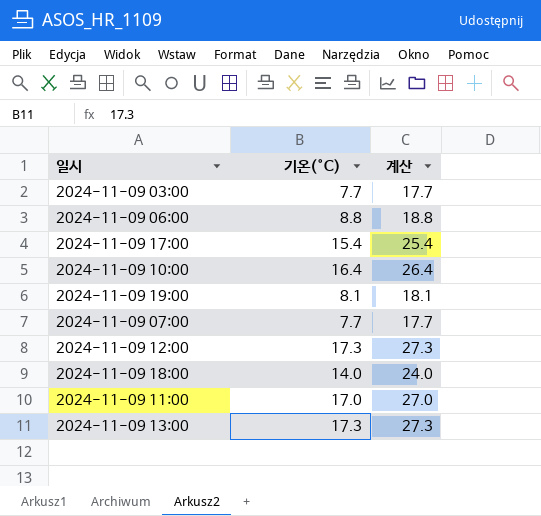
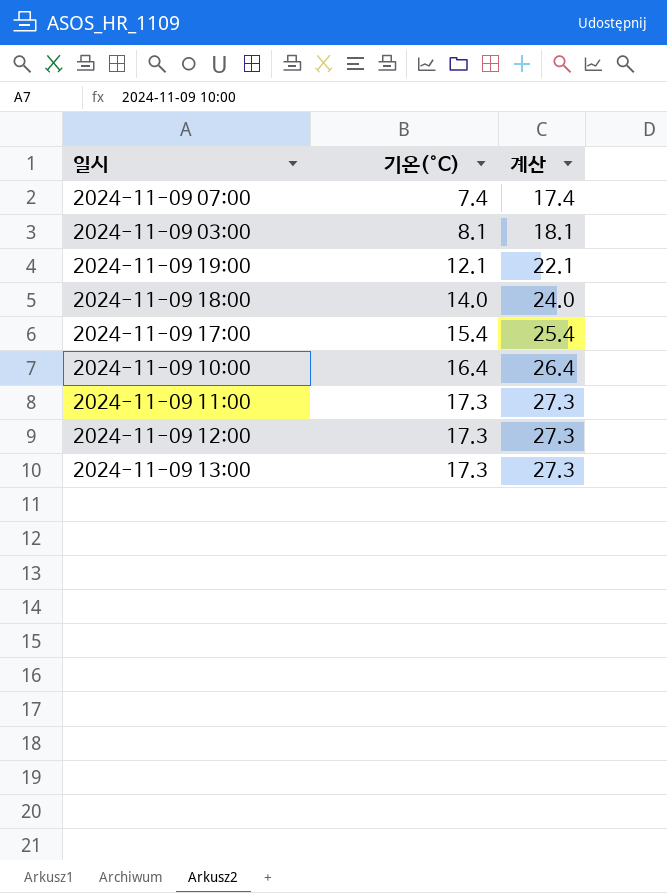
row order: none -> 기온(°C) ascending
row 2024-11-09 06:00: 8.8 | 18.8 -> none
2024-11-09 07:00 | 기온(°C): 7.7 -> 7.4
2024-11-09 07:00 | 계산: 17.7 -> 17.4
2024-11-09 03:00 | 기온(°C): 7.7 -> 8.1
2024-11-09 03:00 | 계산: 17.7 -> 18.1
2024-11-09 19:00 | 기온(°C): 8.1 -> 12.1
2024-11-09 19:00 | 계산: 18.1 -> 22.1
2024-11-09 11:00 | 기온(°C): 17.0 -> 17.3
2024-11-09 11:00 | 계산: 27.0 -> 27.3

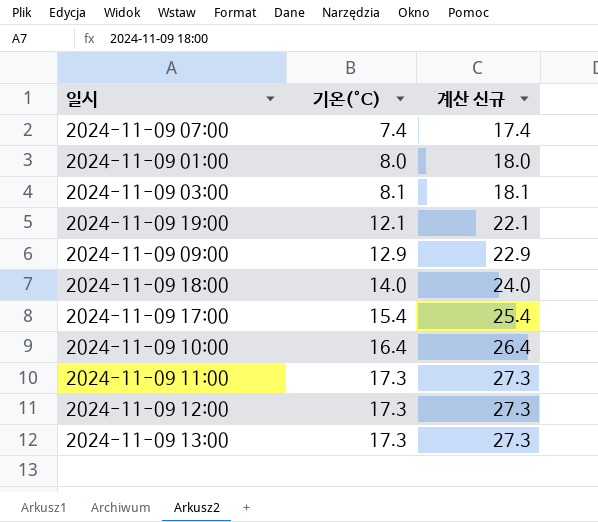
column name: 계산 -> 계산 신규
row 2024-11-09 01:00: none -> 8.0 | 18.0
row 2024-11-09 09:00: none -> 12.9 | 22.9

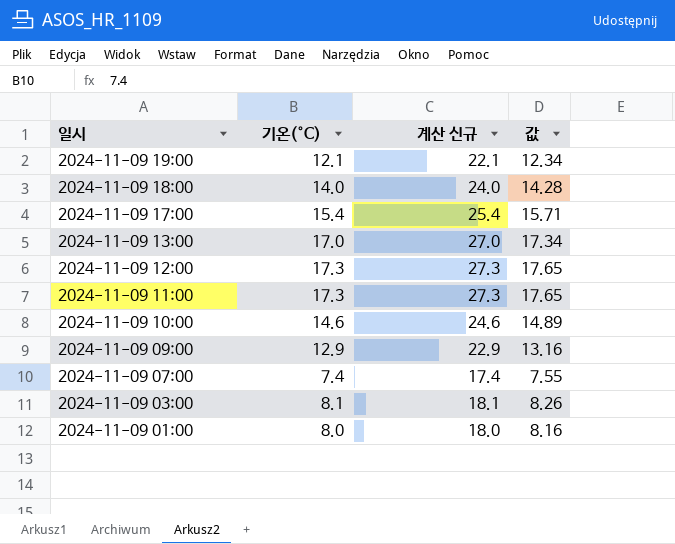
row order: 기온(°C) ascending -> 일시 descending
column 값 | formula: none -> [기온(°C)] * 1.02
2024-11-09 13:00 | 기온(°C): 17.3 -> 17.0
2024-11-09 13:00 | 계산 신규: 27.3 -> 27.0
2024-11-09 10:00 | 기온(°C): 16.4 -> 14.6
2024-11-09 10:00 | 계산 신규: 26.4 -> 24.6

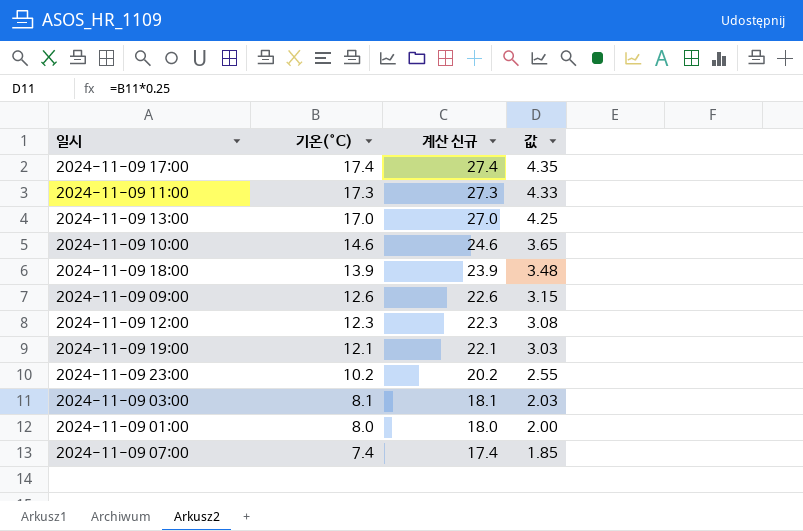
row order: 일시 descending -> 기온(°C) descending
column 값 | formula: [기온(°C)] * 1.02 -> [기온(°C)] * 0.25
2024-11-09 17:00 | 기온(°C): 15.4 -> 17.4
2024-11-09 17:00 | 계산 신규: 25.4 -> 27.4
2024-11-09 18:00 | 기온(°C): 14.0 -> 13.9
2024-11-09 18:00 | 계산 신규: 24.0 -> 23.9
2024-11-09 09:00 | 기온(°C): 12.9 -> 12.6
2024-11-09 09:00 | 계산 신규: 22.9 -> 22.6
2024-11-09 12:00 | 기온(°C): 17.3 -> 12.3
2024-11-09 12:00 | 계산 신규: 27.3 -> 22.3
row 2024-11-09 23:00: none -> 10.2 | 20.2 | 2.55

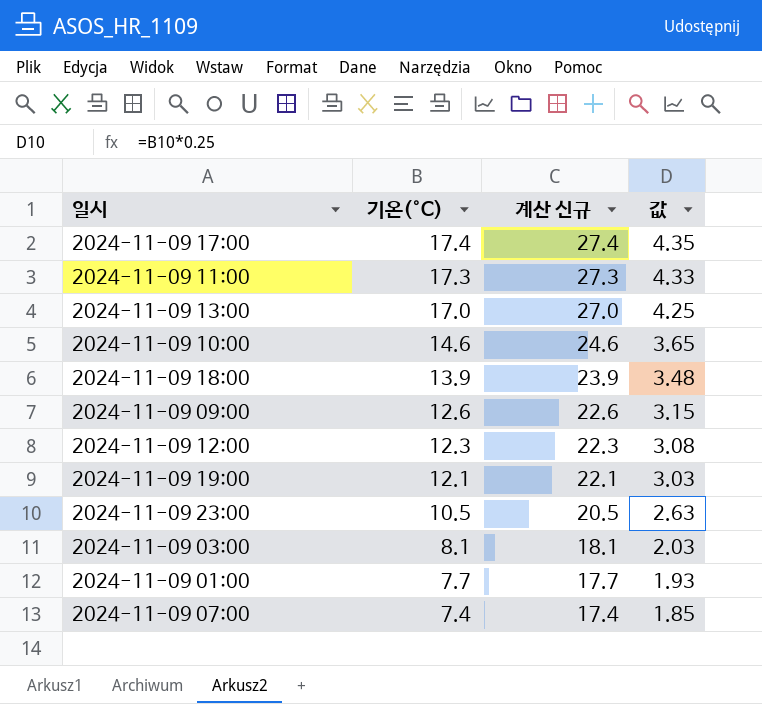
2024-11-09 23:00 | 기온(°C): 10.2 -> 10.5
2024-11-09 23:00 | 계산 신규: 20.2 -> 20.5
2024-11-09 23:00 | 값: 2.55 -> 2.63
2024-11-09 01:00 | 기온(°C): 8.0 -> 7.7
2024-11-09 01:00 | 계산 신규: 18.0 -> 17.7
2024-11-09 01:00 | 값: 2.00 -> 1.93

